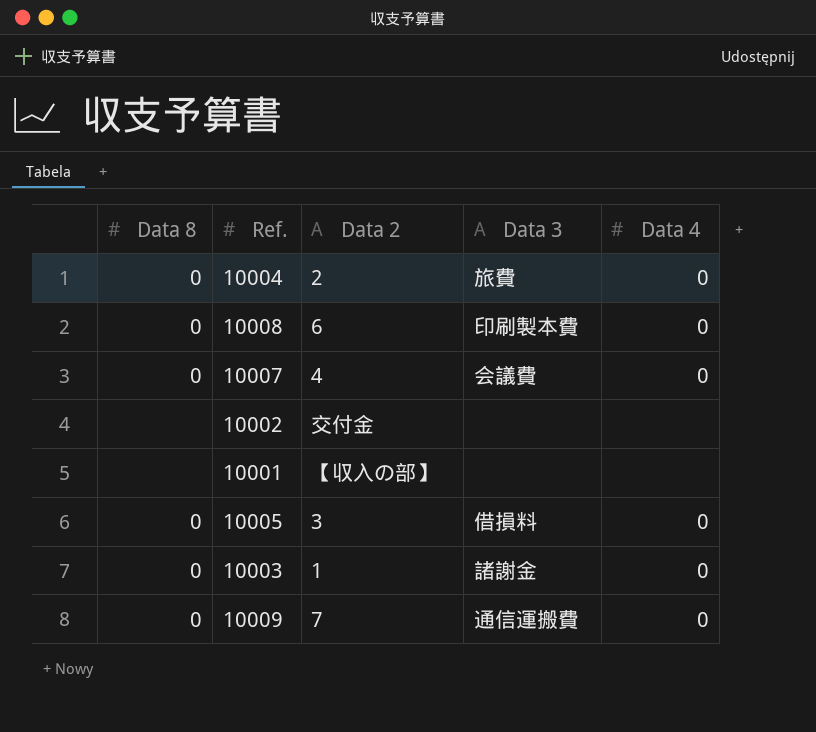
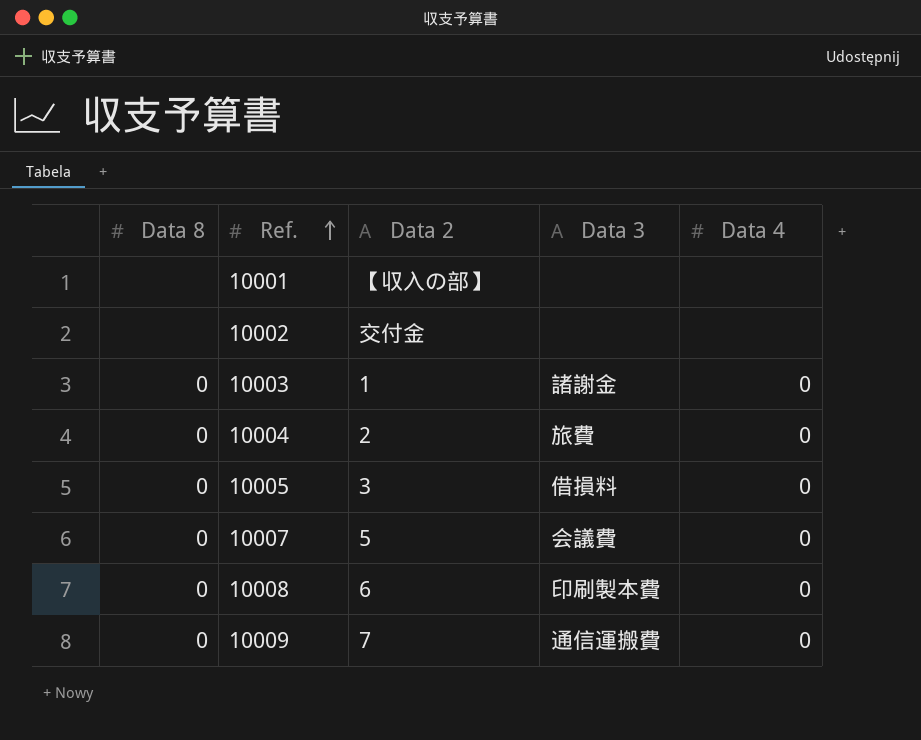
row order: none -> Ref. ascending
10007 | Data 2: 4 -> 5

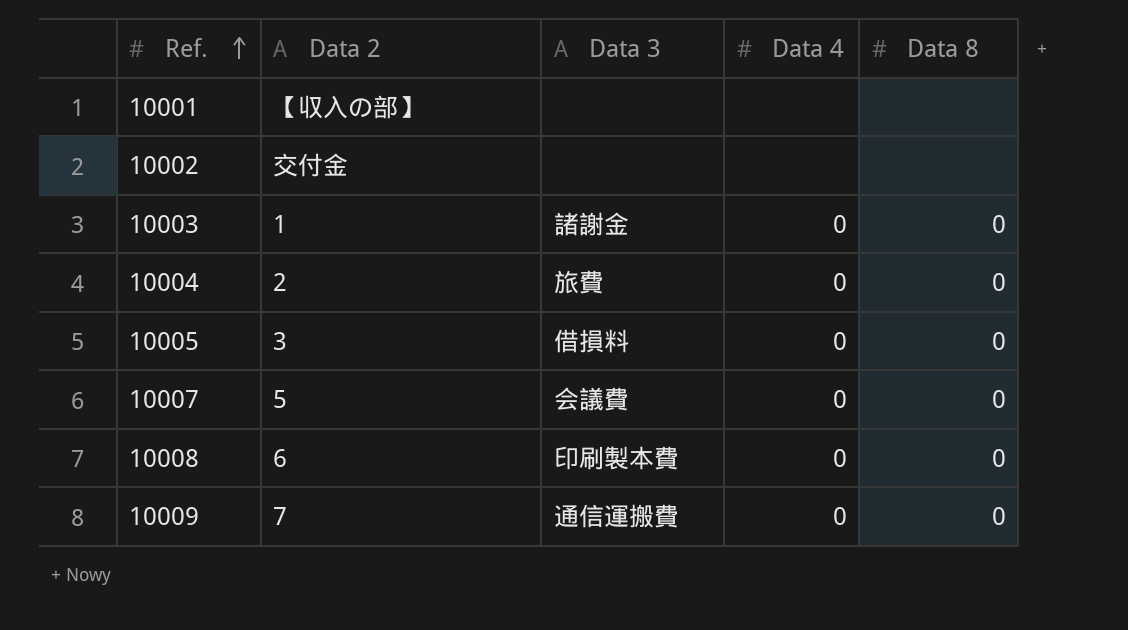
column Data 8 | position: 1 -> 5

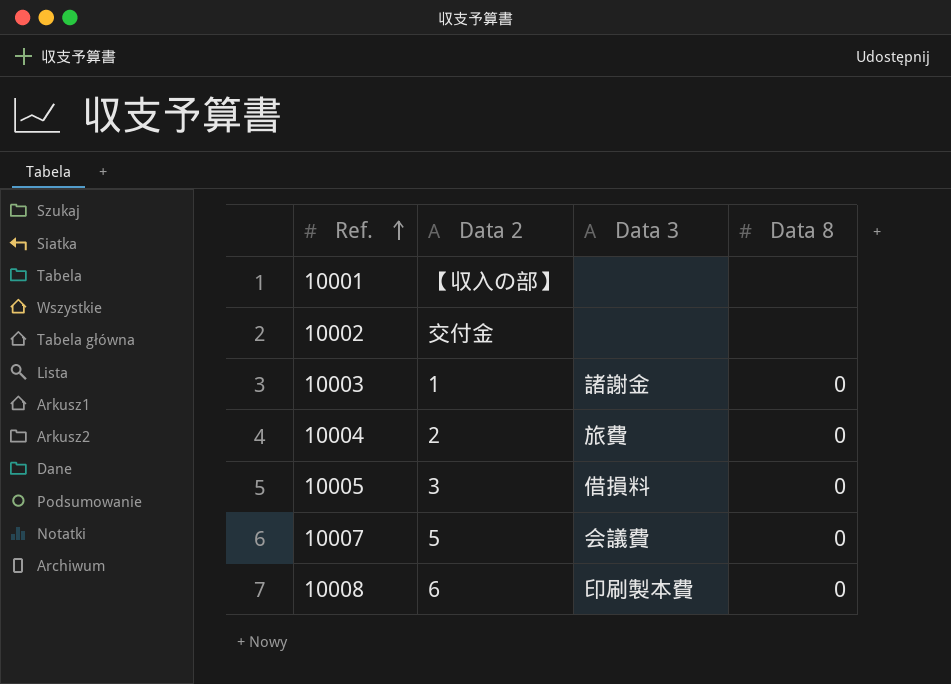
column Data 4 | position: 4 -> none
row 10009: 7 | 通信運搬費 | 0 | 0 -> none

